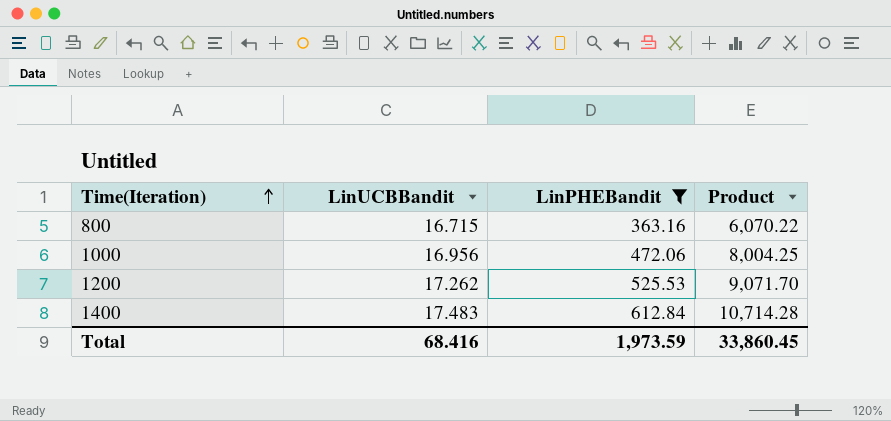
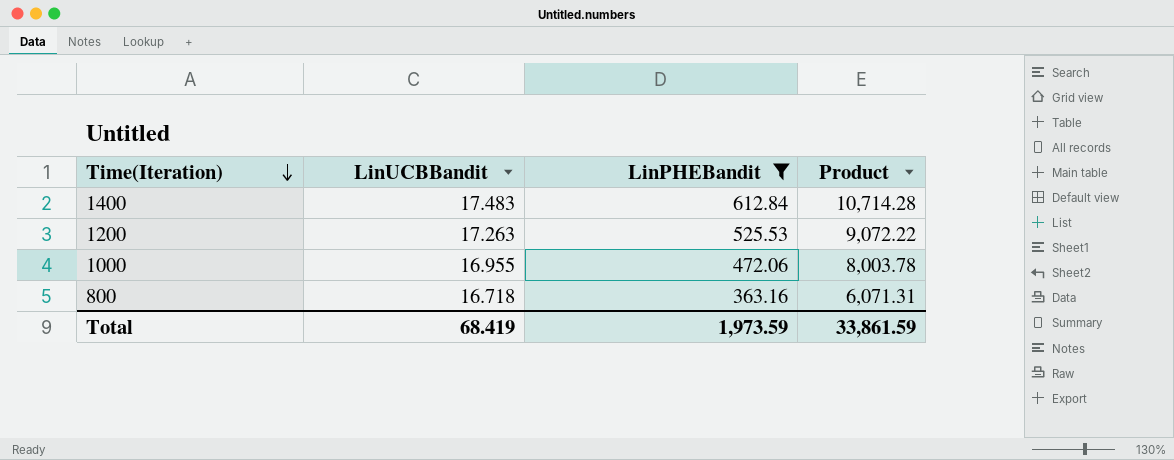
row order: Time(Iteration) ascending -> Time(Iteration) descending
1200 | LinUCBBandit: 17.262 -> 17.263
1200 | Product: 9,071.70 -> 9,072.22
1000 | LinUCBBandit: 16.956 -> 16.955
1000 | Product: 8,004.25 -> 8,003.78
800 | LinUCBBandit: 16.715 -> 16.718
800 | Product: 6,070.22 -> 6,071.31
Total | LinUCBBandit: 68.416 -> 68.419
Total | Product: 33,860.45 -> 33,861.59

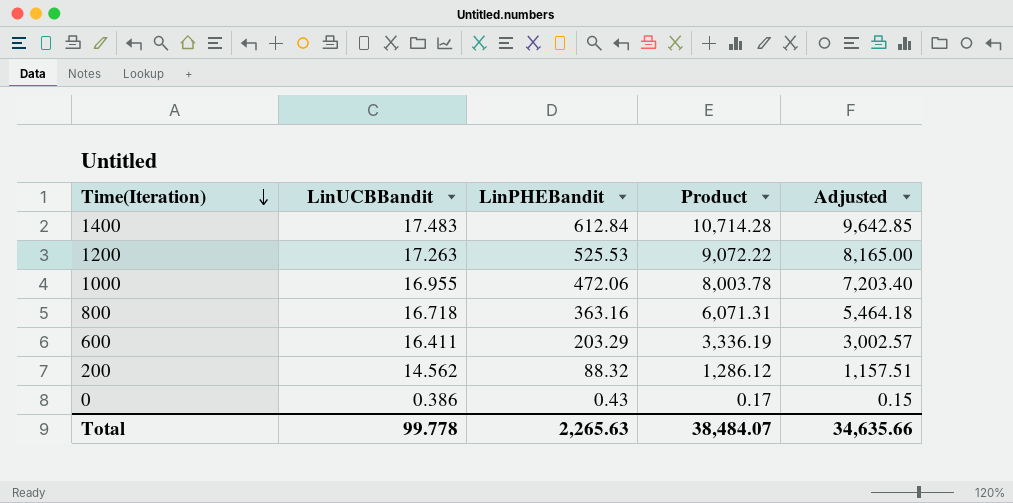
filter: LinPHEBandit >= 363.16 -> none
column Adjusted | formula: none -> [Product] * 0.9
Total | LinUCBBandit: 68.419 -> 99.778
Total | LinPHEBandit: 1,973.59 -> 2,265.63
Total | Product: 33,861.59 -> 38,484.07

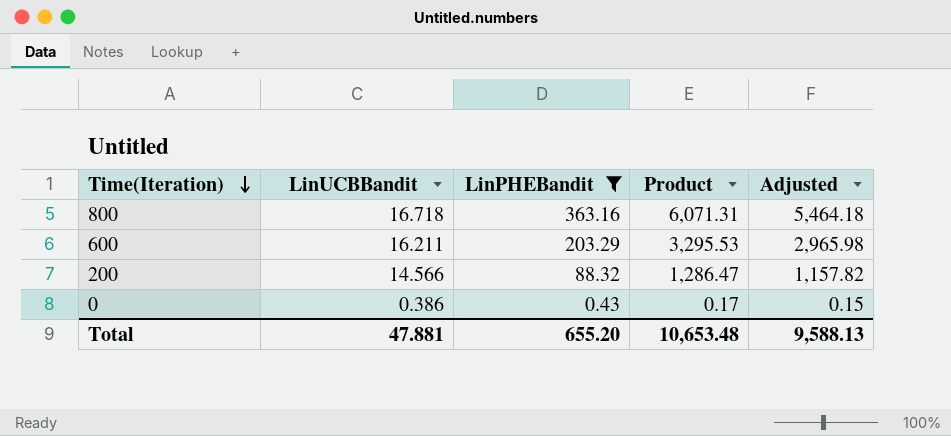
filter: none -> LinPHEBandit <= 363.16
600 | LinUCBBandit: 16.411 -> 16.211
600 | Product: 3,336.19 -> 3,295.53
600 | Adjusted: 3,002.57 -> 2,965.98
200 | LinUCBBandit: 14.562 -> 14.566
200 | Product: 1,286.12 -> 1,286.47
200 | Adjusted: 1,157.51 -> 1,157.82
Total | LinUCBBandit: 99.778 -> 47.881
Total | LinPHEBandit: 2,265.63 -> 655.20
Total | Product: 38,484.07 -> 10,653.48
Total | Adjusted: 34,635.66 -> 9,588.13

